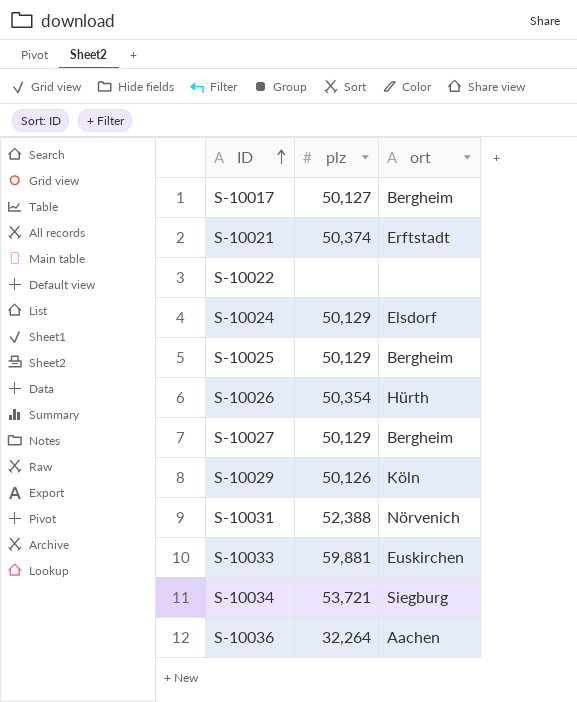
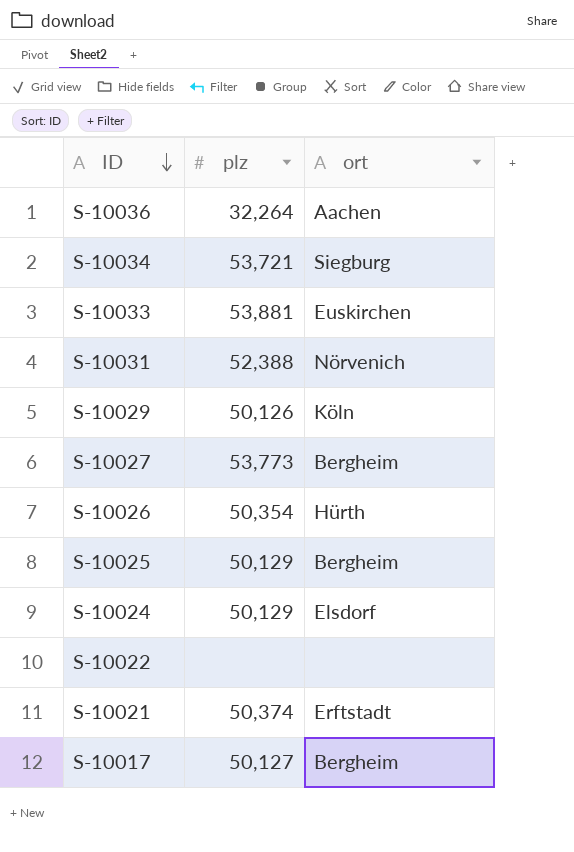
row order: ID ascending -> ID descending
S-10033 | plz: 59,881 -> 53,881
S-10027 | plz: 50,129 -> 53,773

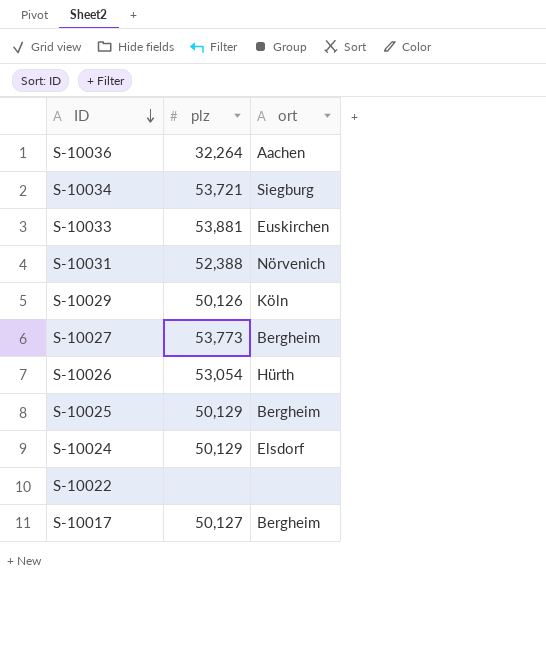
row S-10021: 50,374 | Erftstadt -> none
S-10026 | plz: 50,354 -> 53,054

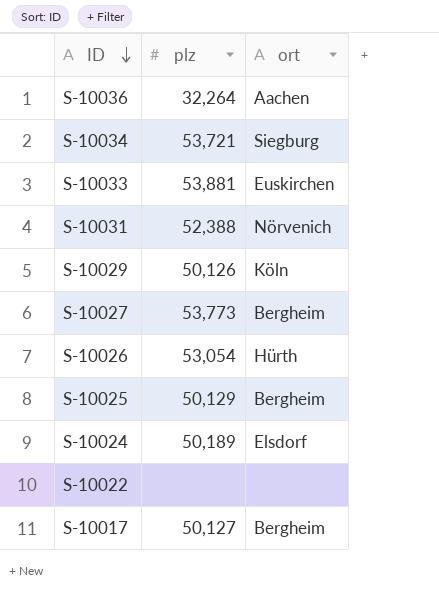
S-10024 | plz: 50,129 -> 50,189

